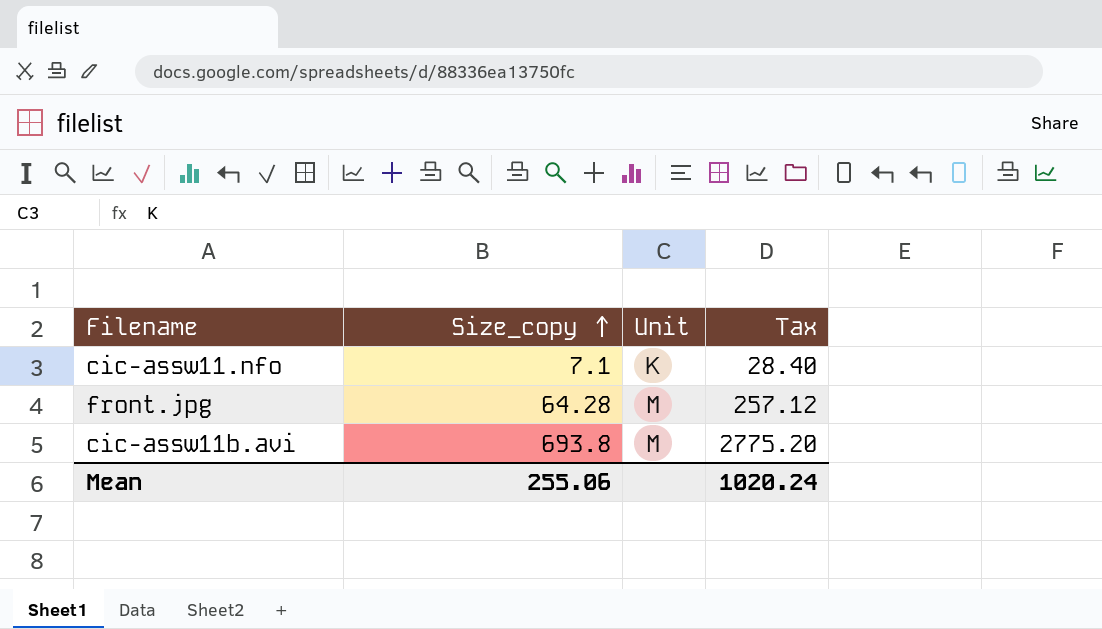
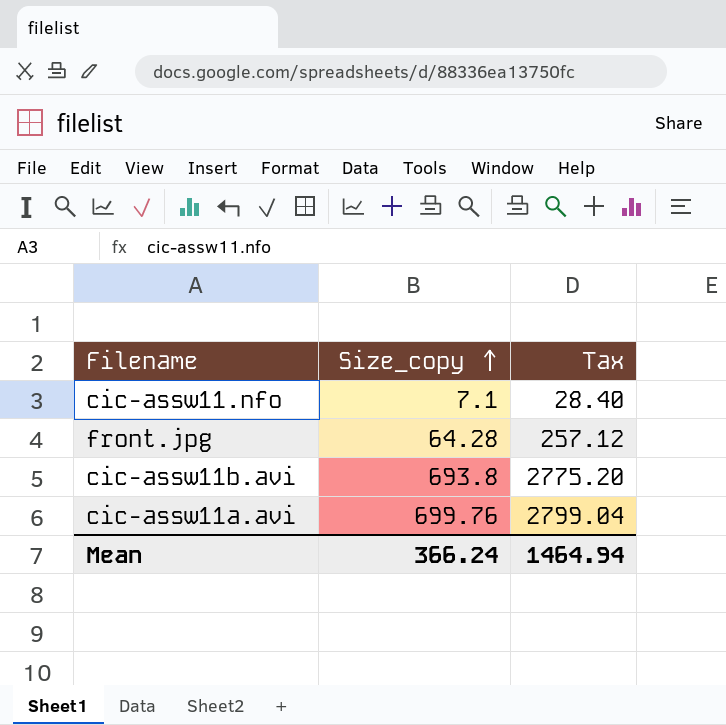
column Unit | position: 3 -> none
row cic-assw11a.avi: none -> 699.76 | 2799.04
Mean | Size_copy: 255.06 -> 366.24
Mean | Tax: 1020.24 -> 1464.94

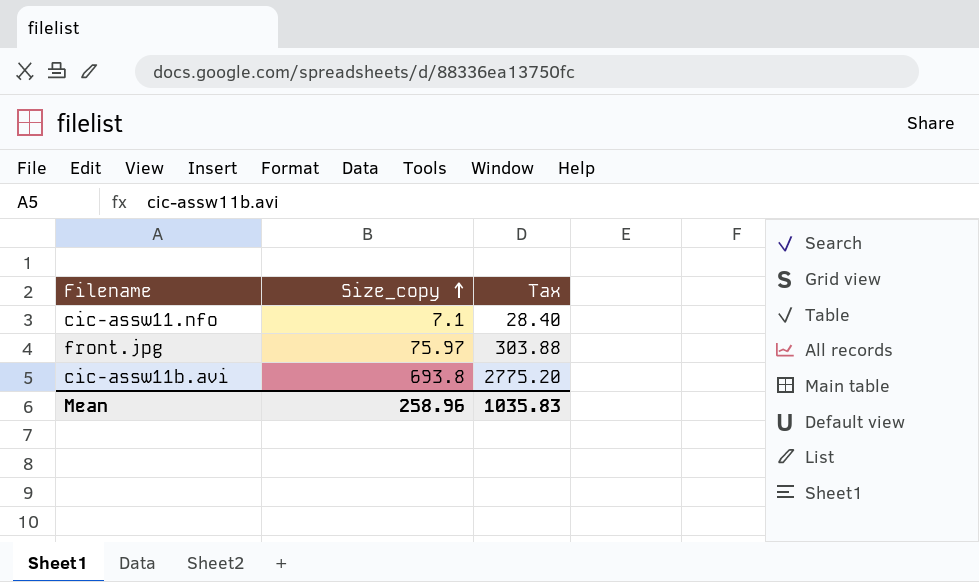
row cic-assw11a.avi: 699.76 | 2799.04 -> none
front.jpg | Size_copy: 64.28 -> 75.97
front.jpg | Tax: 257.12 -> 303.88
Mean | Size_copy: 366.24 -> 258.96
Mean | Tax: 1464.94 -> 1035.83

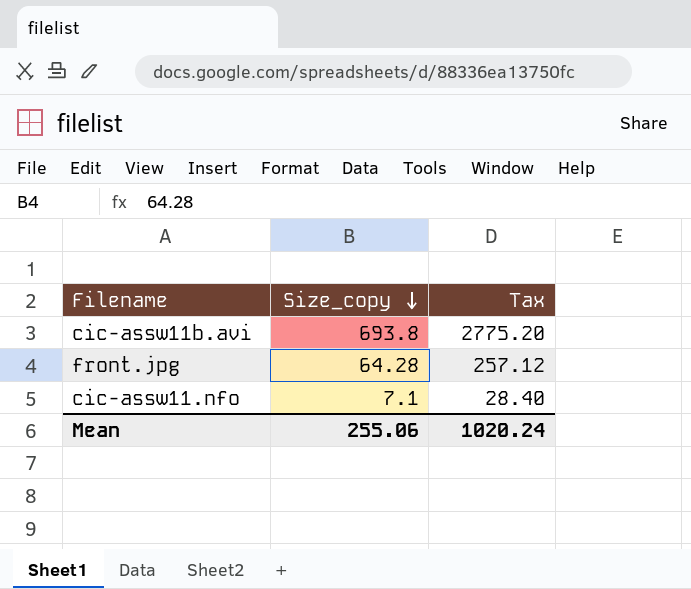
row order: Size_copy ascending -> Size_copy descending
front.jpg | Size_copy: 75.97 -> 64.28
front.jpg | Tax: 303.88 -> 257.12
Mean | Size_copy: 258.96 -> 255.06
Mean | Tax: 1035.83 -> 1020.24

